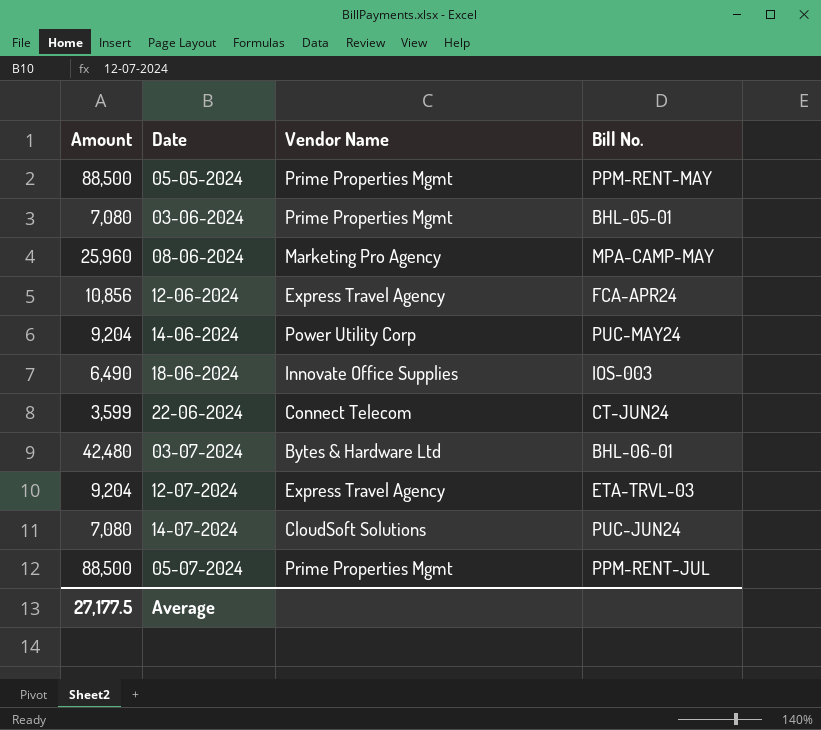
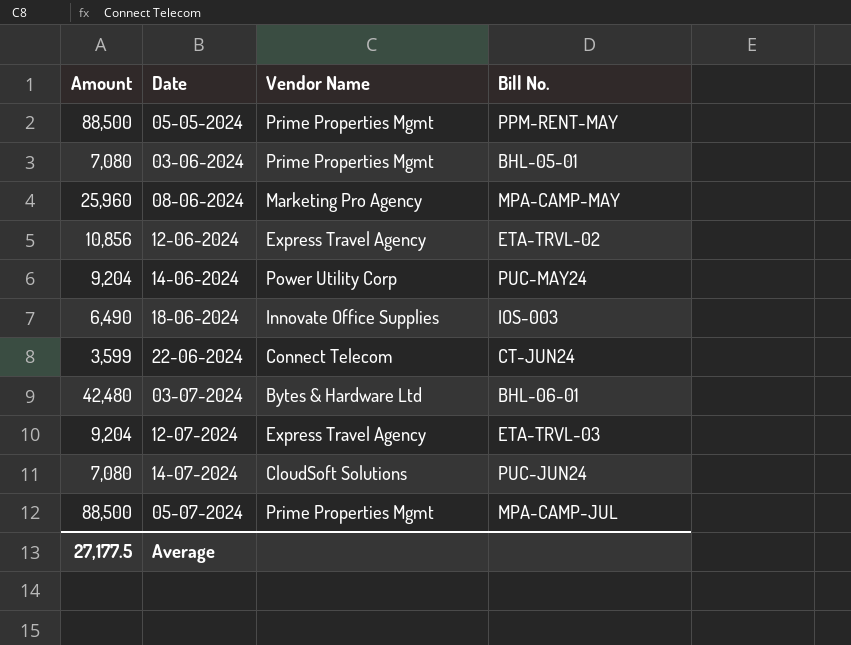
12-06-2024 | Bill No.: FCA-APR24 -> ETA-TRVL-02
05-07-2024 | Bill No.: PPM-RENT-JUL -> MPA-CAMP-JUL

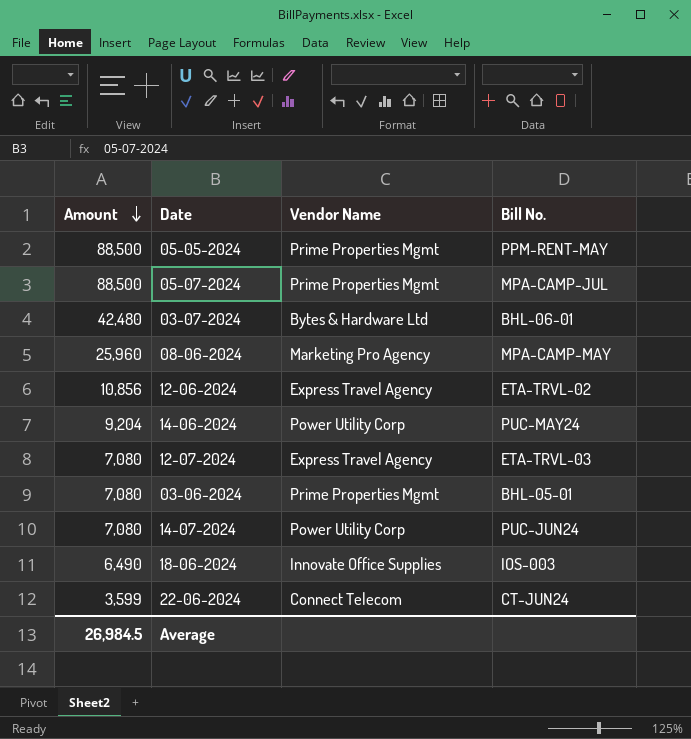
row order: none -> Amount descending
12-07-2024 | Amount: 9,204 -> 7,080
14-07-2024 | Vendor Name: CloudSoft Solutions -> Power Utility Corp
Average | Amount: 27,177.5 -> 26,984.5

